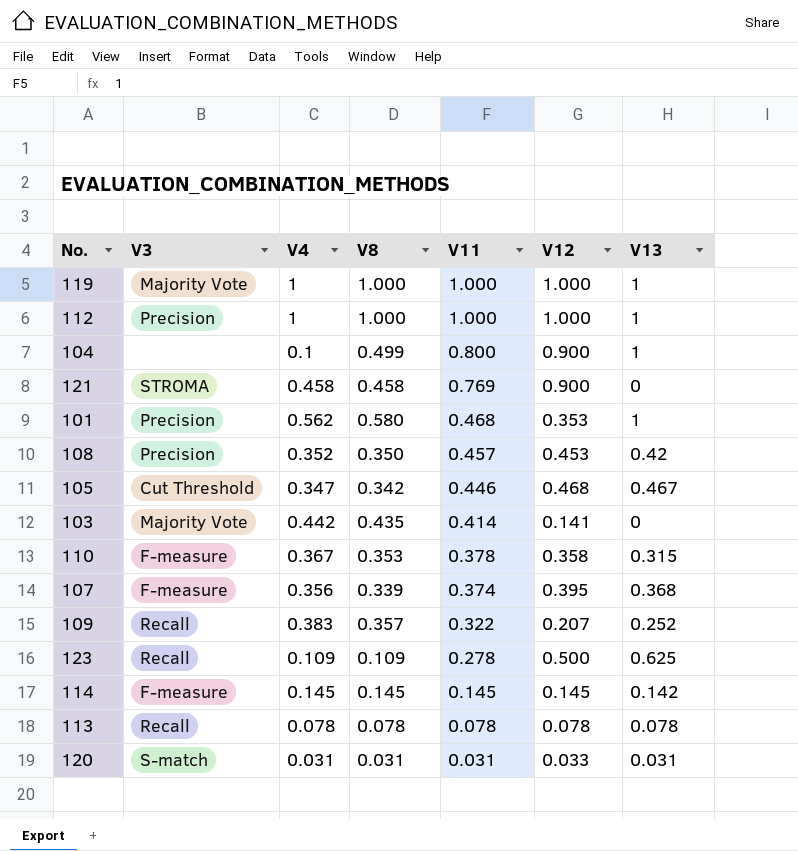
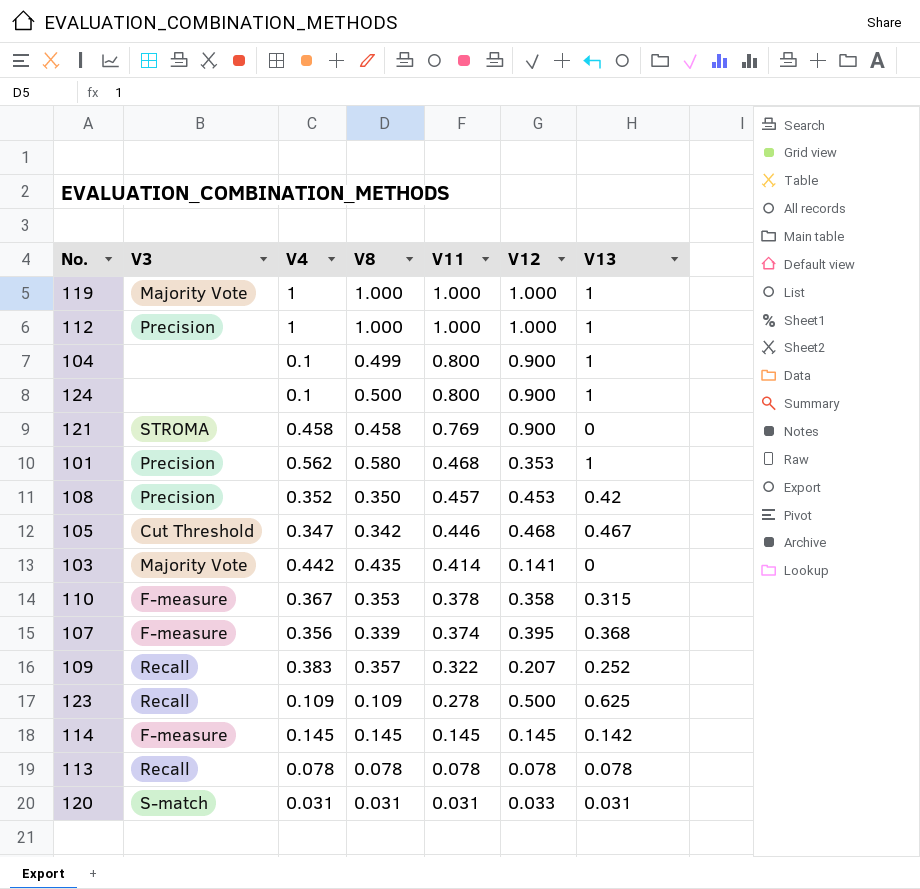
row 124: none -> none | 0.1 | 0.500 | 0.800 | 0.900 | 1

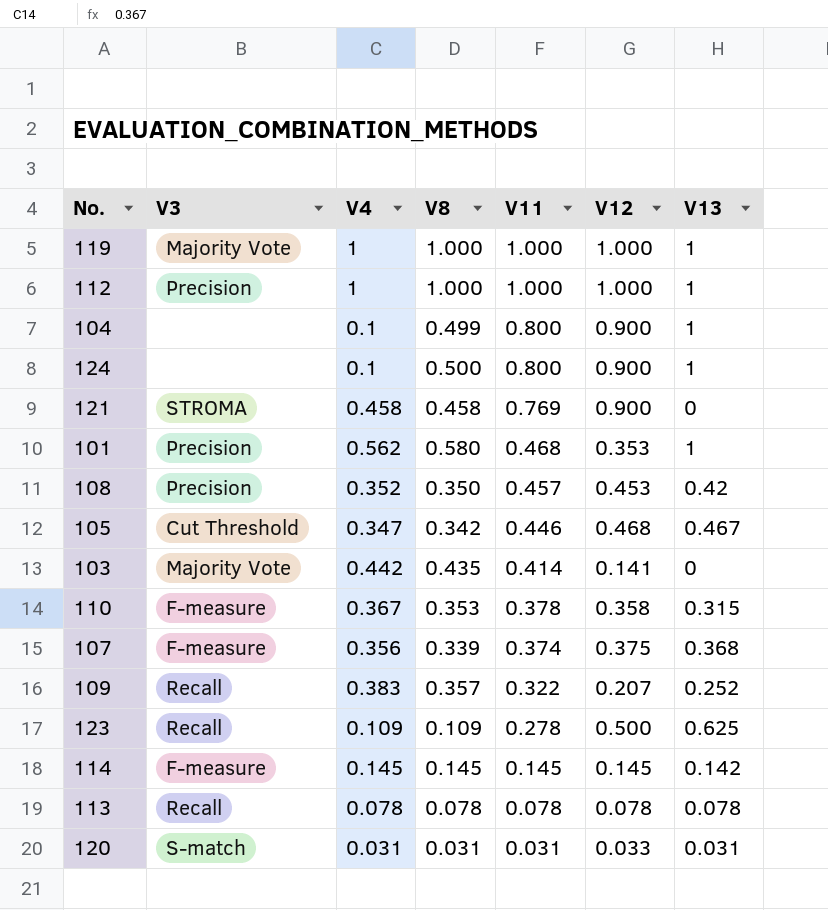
107 | V12: 0.395 -> 0.375

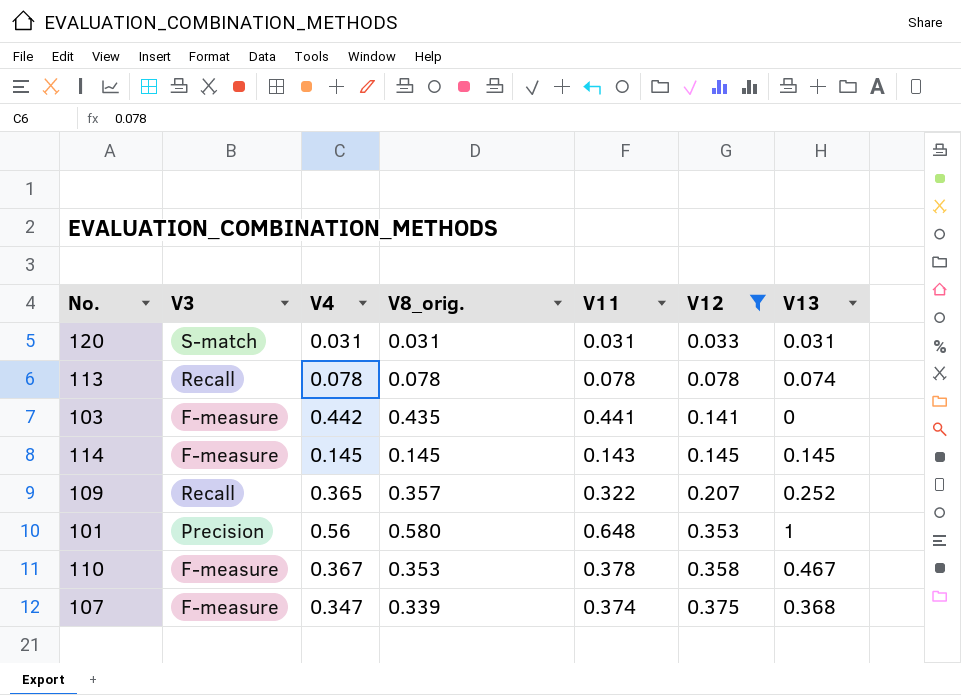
filter: none -> V12 <= 0.375
row order: V11 descending -> V12 ascending
column name: V8 -> V8_orig.
113 | V13: 0.078 -> 0.074
103 | V3: Majority Vote -> F-measure
103 | V11: 0.414 -> 0.441
114 | V11: 0.145 -> 0.143
114 | V13: 0.142 -> 0.145
109 | V4: 0.383 -> 0.365
101 | V4: 0.562 -> 0.56
101 | V11: 0.468 -> 0.648
110 | V13: 0.315 -> 0.467
107 | V4: 0.356 -> 0.347

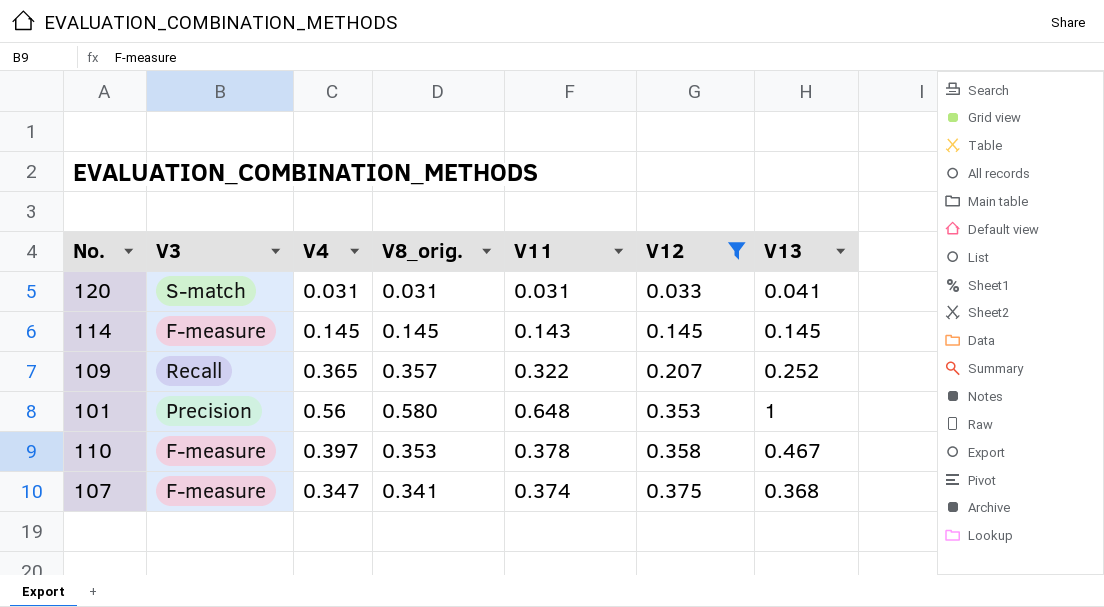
row 113: Recall | 0.078 | 0.078 | 0.078 | 0.078 | 0.074 -> none
row 103: F-measure | 0.442 | 0.435 | 0.441 | 0.141 | 0 -> none
120 | V13: 0.031 -> 0.041
110 | V4: 0.367 -> 0.397
107 | V8_orig.: 0.339 -> 0.341

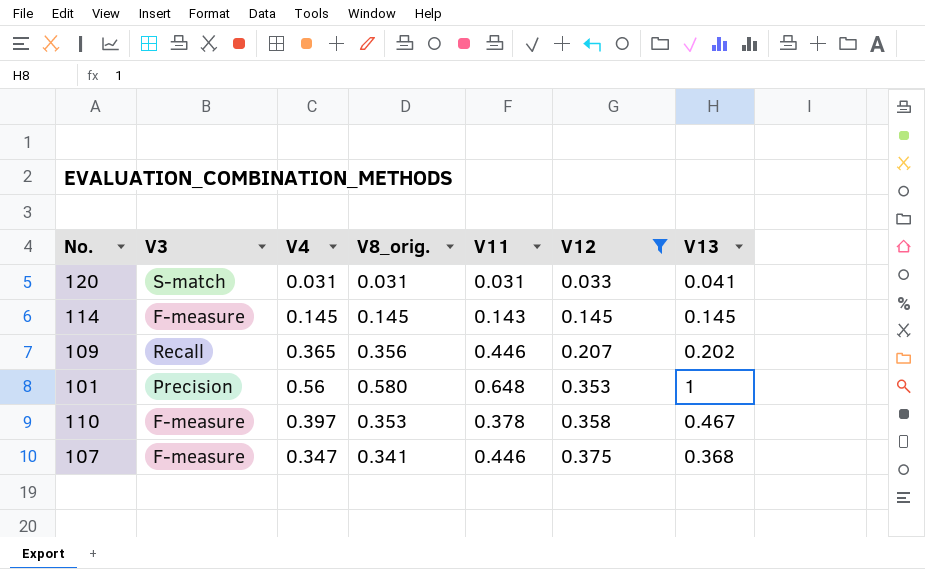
109 | V8_orig.: 0.357 -> 0.356
109 | V11: 0.322 -> 0.446
109 | V13: 0.252 -> 0.202
107 | V11: 0.374 -> 0.446

